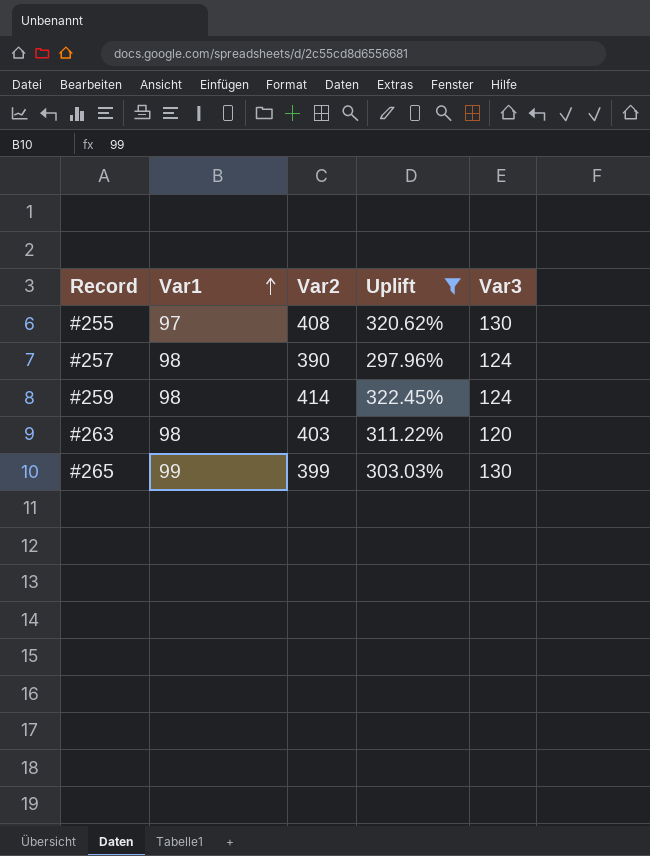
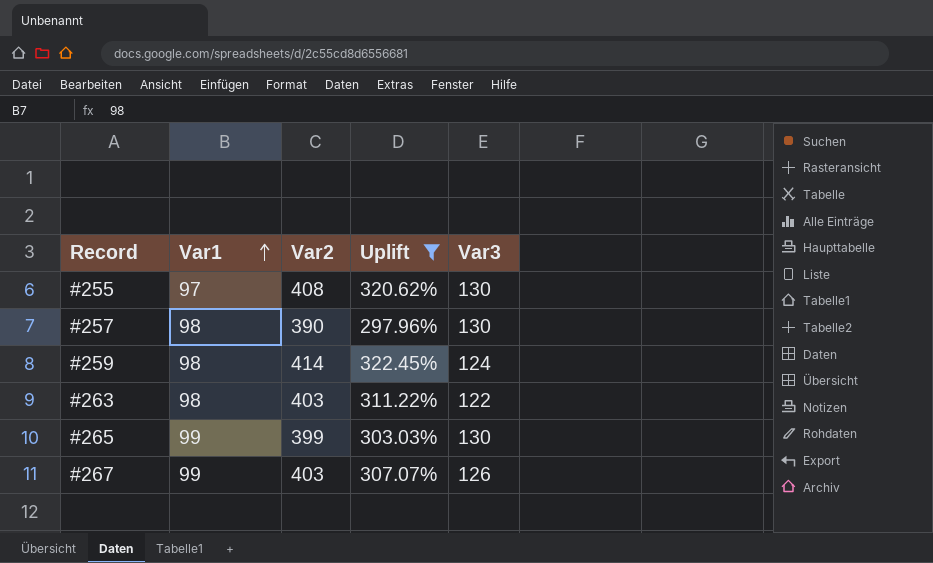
#257 | Var3: 124 -> 130
#263 | Var3: 120 -> 122
row #267: none -> 99 | 403 | 307.07% | 126

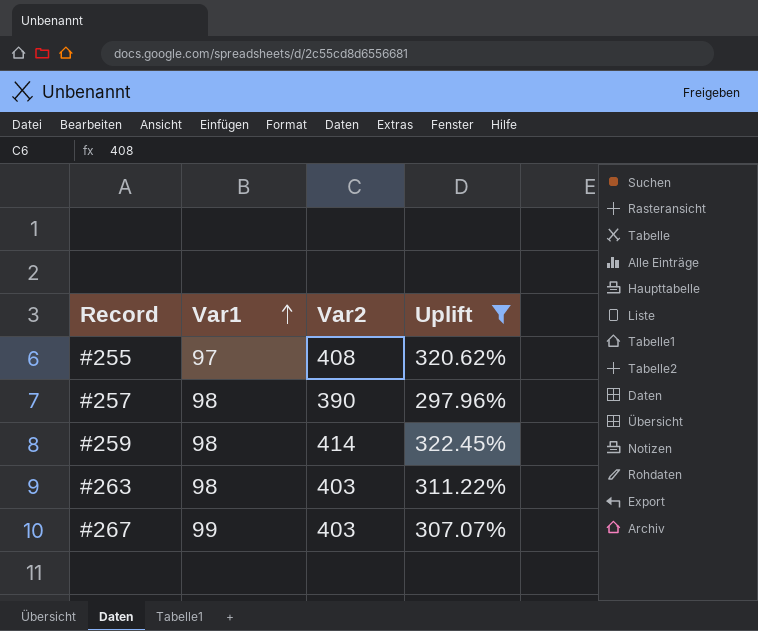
column Var3 | position: 5 -> none
row #265: 99 | 399 | 303.03% | 130 -> none

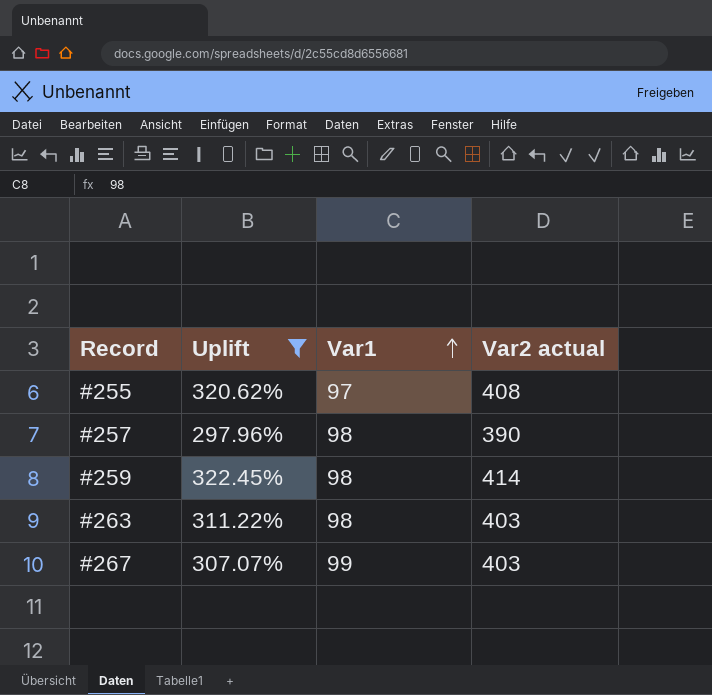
column Uplift | position: 4 -> 2
column name: Var2 -> Var2 actual

